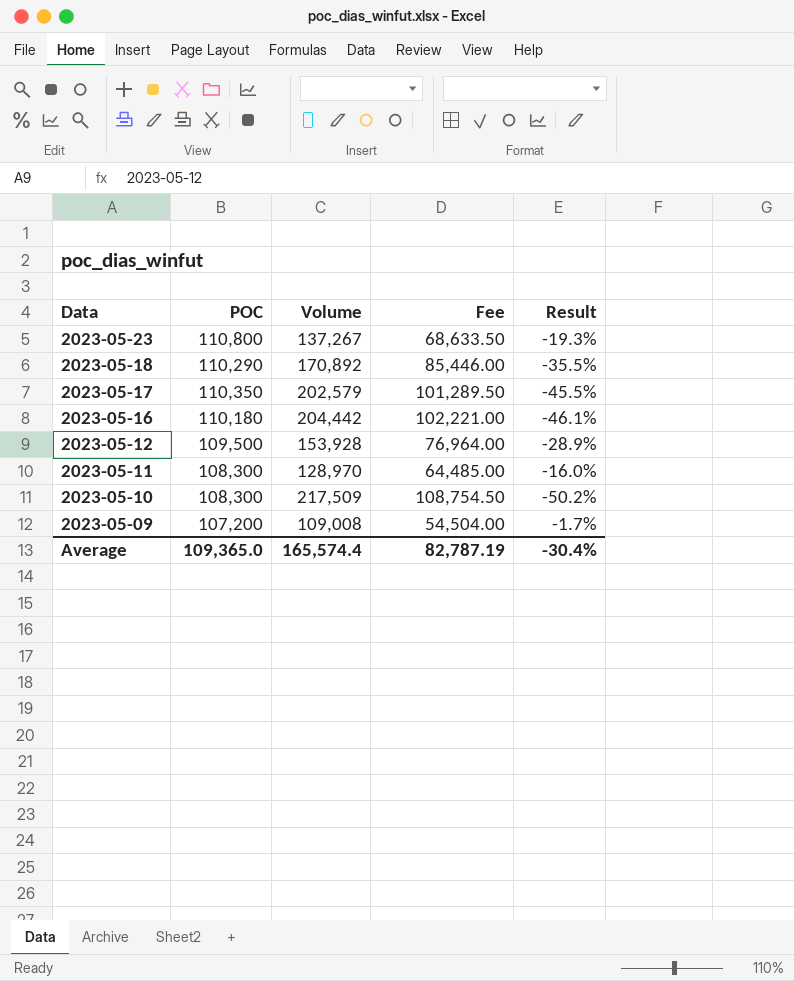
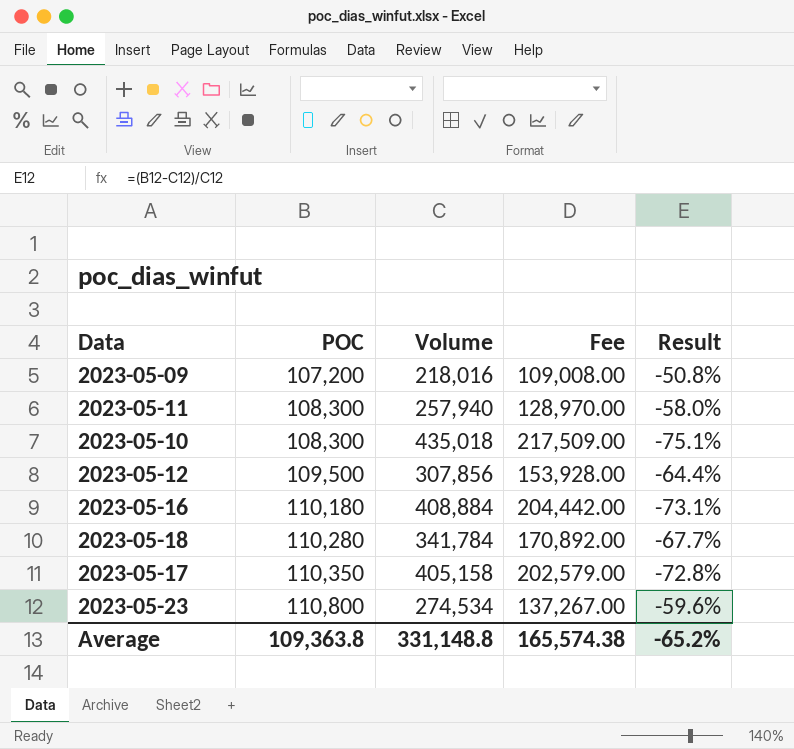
row order: Data descending -> POC ascending
2023-05-09 | Volume: 109,008 -> 218,016
2023-05-09 | Fee: 54,504.00 -> 109,008.00
2023-05-09 | Result: -1.7% -> -50.8%
2023-05-11 | Volume: 128,970 -> 257,940
2023-05-11 | Fee: 64,485.00 -> 128,970.00
2023-05-11 | Result: -16.0% -> -58.0%
2023-05-10 | Volume: 217,509 -> 435,018
2023-05-10 | Fee: 108,754.50 -> 217,509.00
2023-05-10 | Result: -50.2% -> -75.1%
2023-05-12 | Volume: 153,928 -> 307,856
2023-05-12 | Fee: 76,964.00 -> 153,928.00
2023-05-12 | Result: -28.9% -> -64.4%
2023-05-16 | Volume: 204,442 -> 408,884
2023-05-16 | Fee: 102,221.00 -> 204,442.00
2023-05-16 | Result: -46.1% -> -73.1%
2023-05-18 | POC: 110,290 -> 110,280
2023-05-18 | Volume: 170,892 -> 341,784
2023-05-18 | Fee: 85,446.00 -> 170,892.00
2023-05-18 | Result: -35.5% -> -67.7%
2023-05-17 | Volume: 202,579 -> 405,158
2023-05-17 | Fee: 101,289.50 -> 202,579.00
2023-05-17 | Result: -45.5% -> -72.8%
2023-05-23 | Volume: 137,267 -> 274,534
2023-05-23 | Fee: 68,633.50 -> 137,267.00
2023-05-23 | Result: -19.3% -> -59.6%
Average | POC: 109,365.0 -> 109,363.8
Average | Volume: 165,574.4 -> 331,148.8
Average | Fee: 82,787.19 -> 165,574.38
Average | Result: -30.4% -> -65.2%

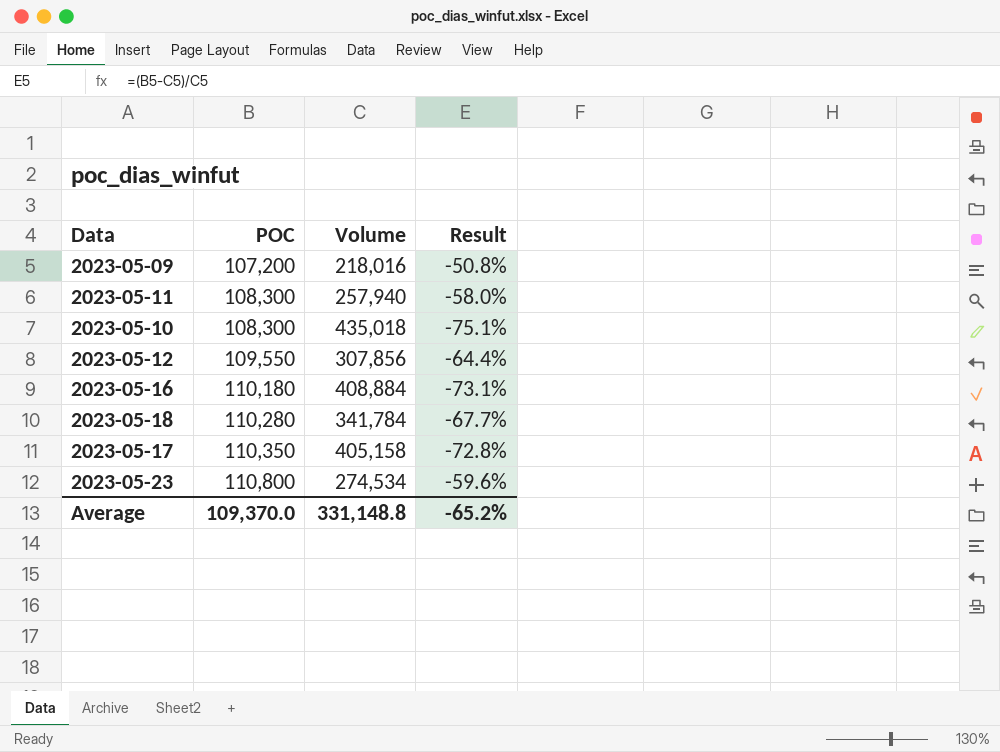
column Fee | formula: [Volume] * 0.5 -> none
2023-05-12 | POC: 109,500 -> 109,550
Average | POC: 109,363.8 -> 109,370.0

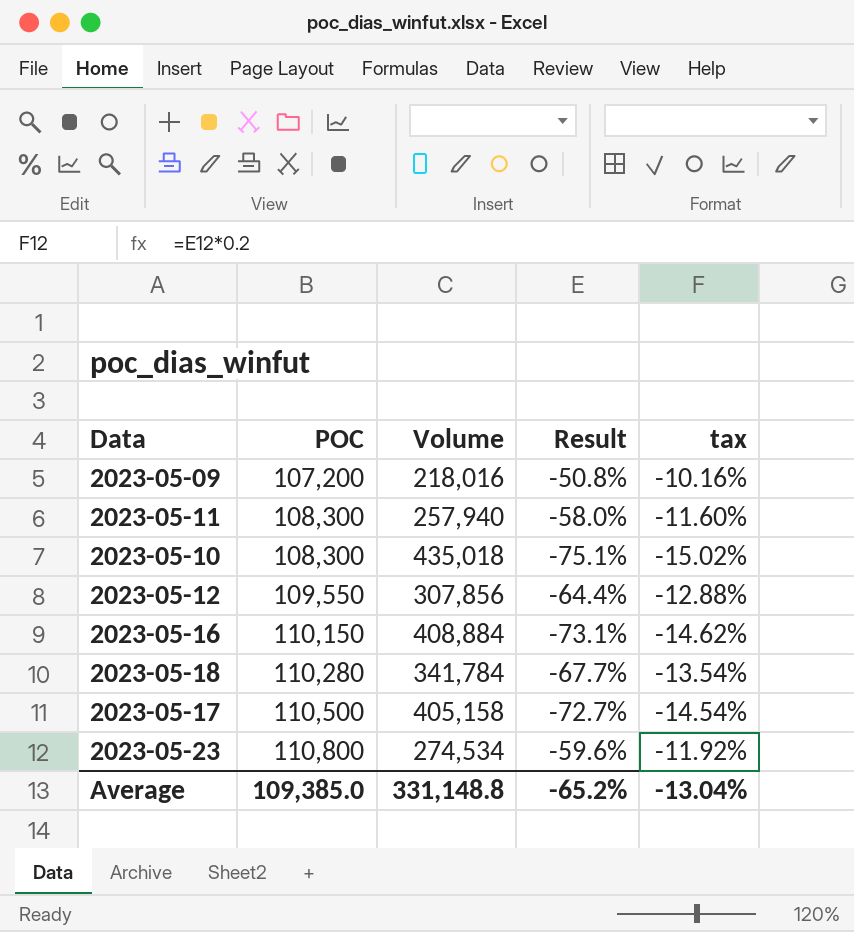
column tax | formula: none -> [Result] * 0.2
2023-05-16 | POC: 110,180 -> 110,150
2023-05-17 | POC: 110,350 -> 110,500
2023-05-17 | Result: -72.8% -> -72.7%
Average | POC: 109,370.0 -> 109,385.0

